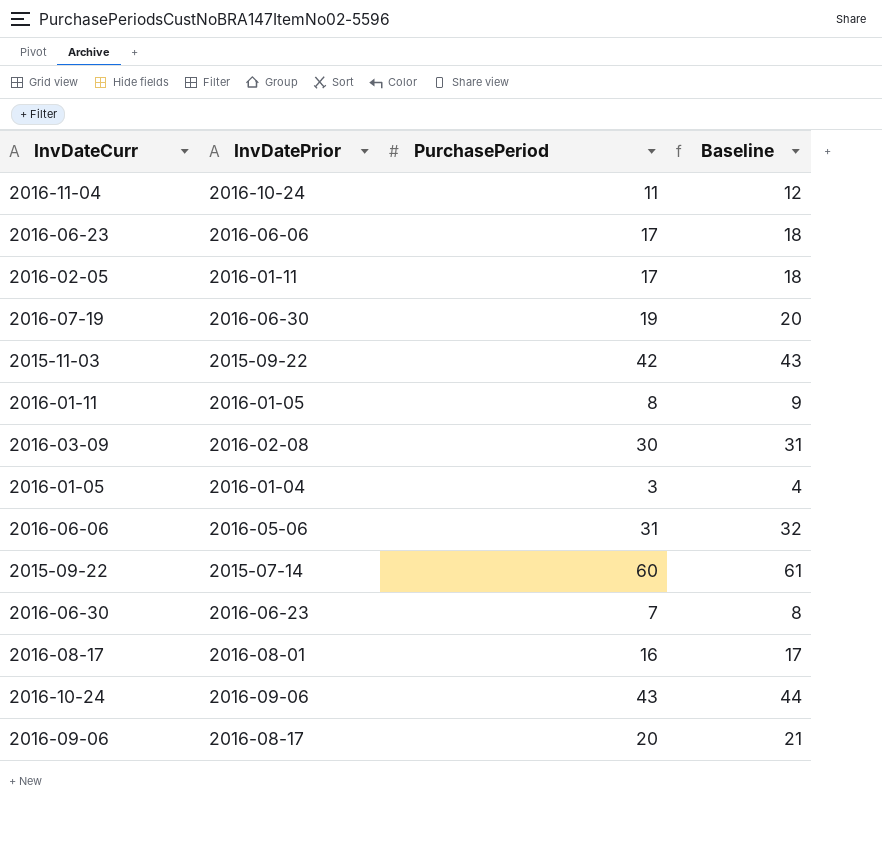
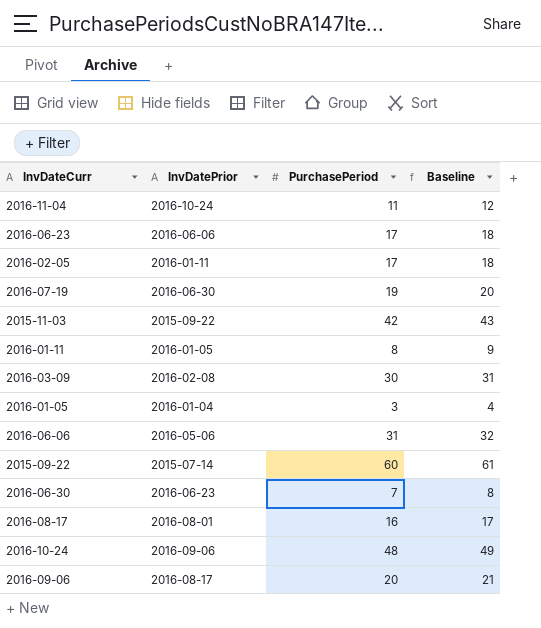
2016-10-24 | PurchasePeriod: 43 -> 48
2016-10-24 | Baseline: 44 -> 49

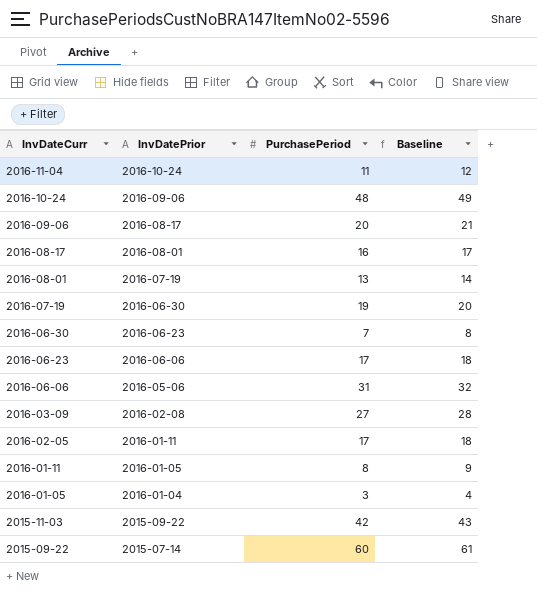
row order: none -> InvDateCurr descending
row 2016-08-01: none -> 2016-07-19 | 13 | 14
2016-03-09 | PurchasePeriod: 30 -> 27
2016-03-09 | Baseline: 31 -> 28

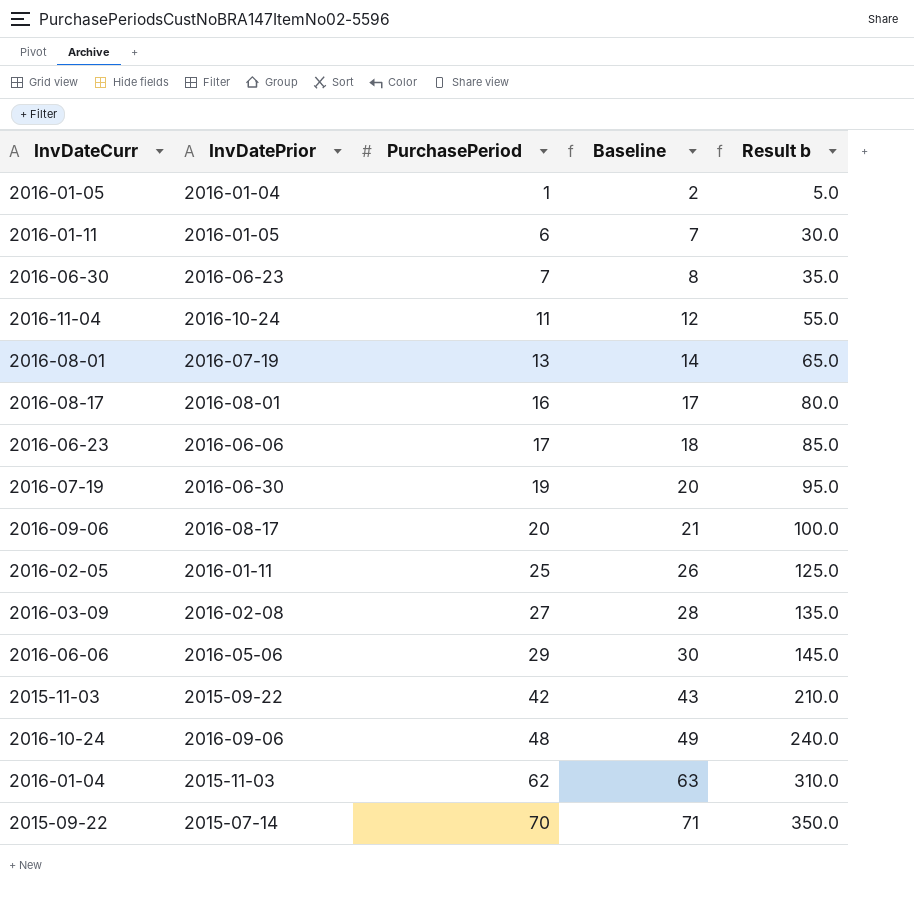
row order: InvDateCurr descending -> PurchasePeriod ascending
column Result b | formula: none -> [PurchasePeriod] * 5
2016-01-05 | PurchasePeriod: 3 -> 1
2016-01-05 | Baseline: 4 -> 2
2016-01-11 | PurchasePeriod: 8 -> 6
2016-01-11 | Baseline: 9 -> 7
2016-02-05 | PurchasePeriod: 17 -> 25
2016-02-05 | Baseline: 18 -> 26
2016-06-06 | PurchasePeriod: 31 -> 29
2016-06-06 | Baseline: 32 -> 30
row 2016-01-04: none -> 2015-11-03 | 62 | 63 | 310.0
2015-09-22 | PurchasePeriod: 60 -> 70
2015-09-22 | Baseline: 61 -> 71

